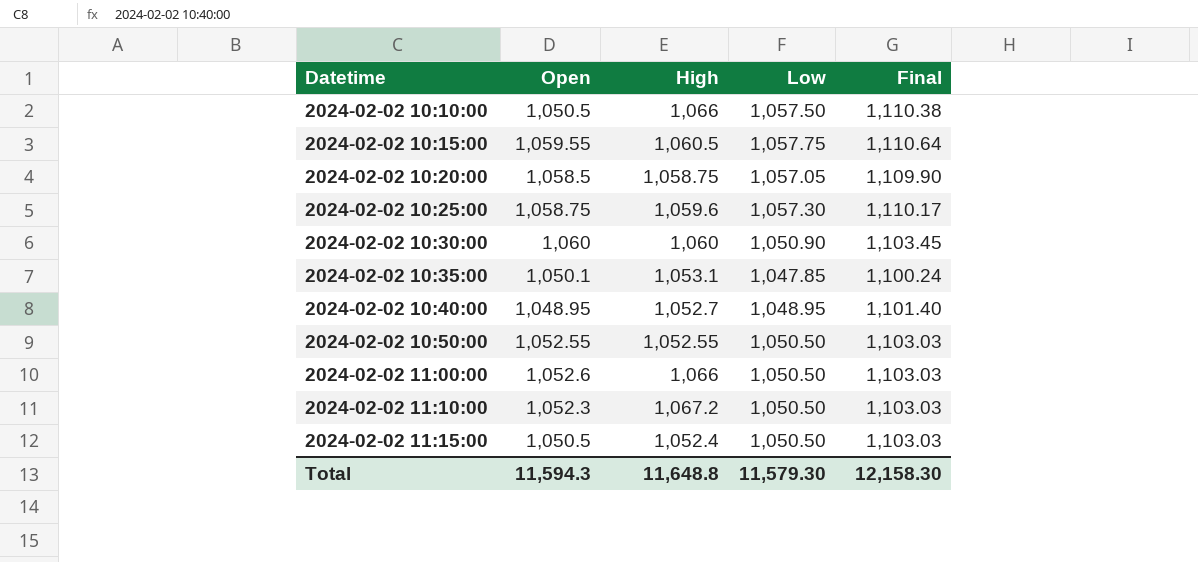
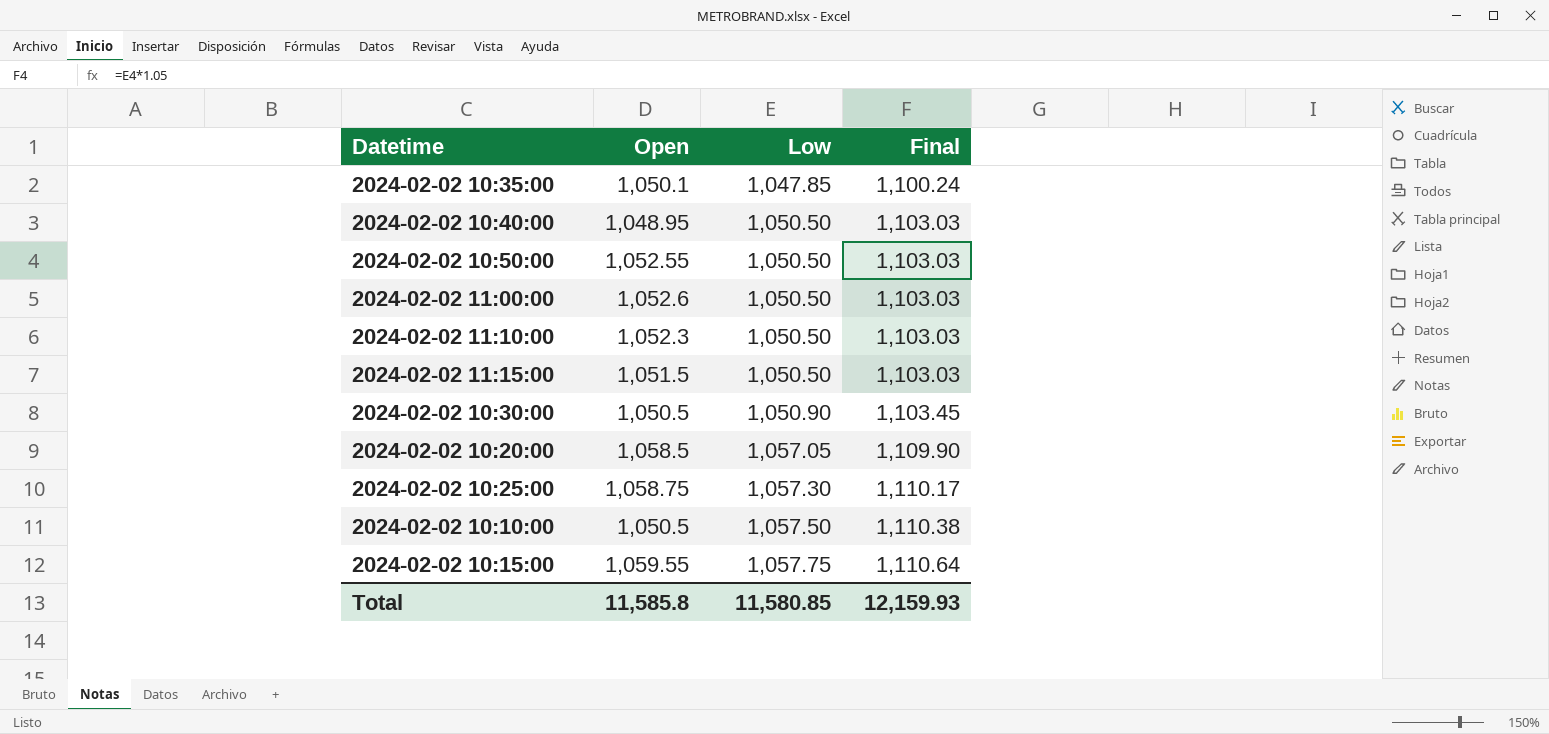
row order: Datetime ascending -> Low ascending
column High | position: 3 -> none
2024-02-02 10:40:00 | Low: 1,048.95 -> 1,050.50
2024-02-02 10:40:00 | Final: 1,101.40 -> 1,103.03
2024-02-02 11:15:00 | Open: 1,050.5 -> 1,051.5
2024-02-02 10:30:00 | Open: 1,060 -> 1,050.5
Total | Open: 11,594.3 -> 11,585.8
Total | Low: 11,579.30 -> 11,580.85
Total | Final: 12,158.30 -> 12,159.93

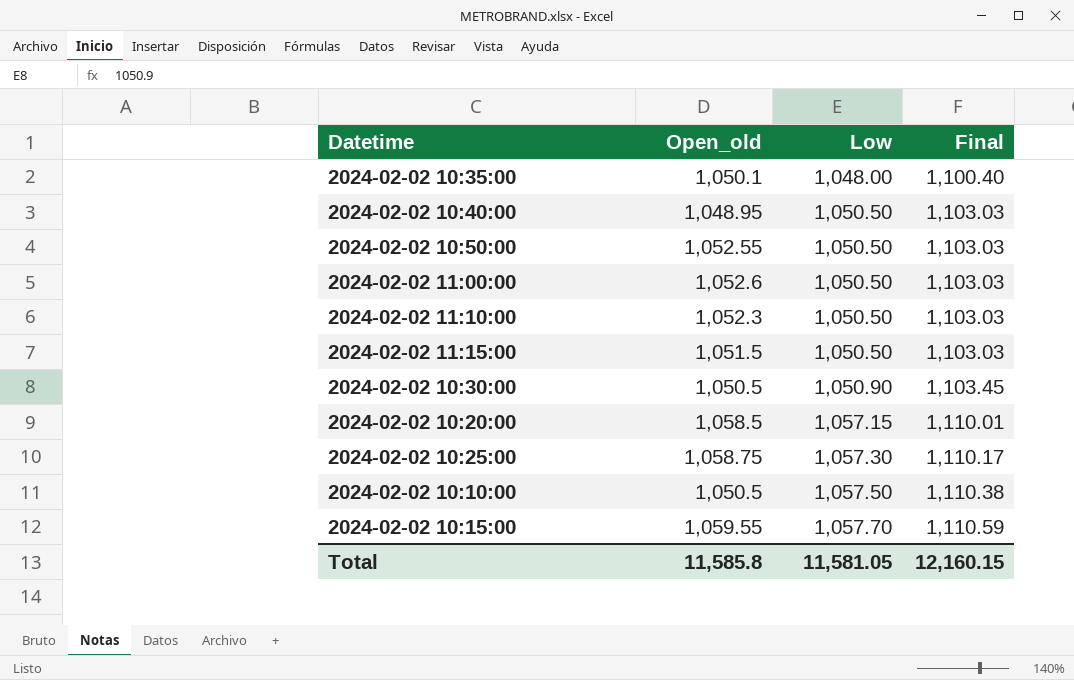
column name: Open -> Open_old
2024-02-02 10:35:00 | Low: 1,047.85 -> 1,048.00
2024-02-02 10:35:00 | Final: 1,100.24 -> 1,100.40
2024-02-02 10:20:00 | Low: 1,057.05 -> 1,057.15
2024-02-02 10:20:00 | Final: 1,109.90 -> 1,110.01
2024-02-02 10:15:00 | Low: 1,057.75 -> 1,057.70
2024-02-02 10:15:00 | Final: 1,110.64 -> 1,110.59
Total | Low: 11,580.85 -> 11,581.05
Total | Final: 12,159.93 -> 12,160.15

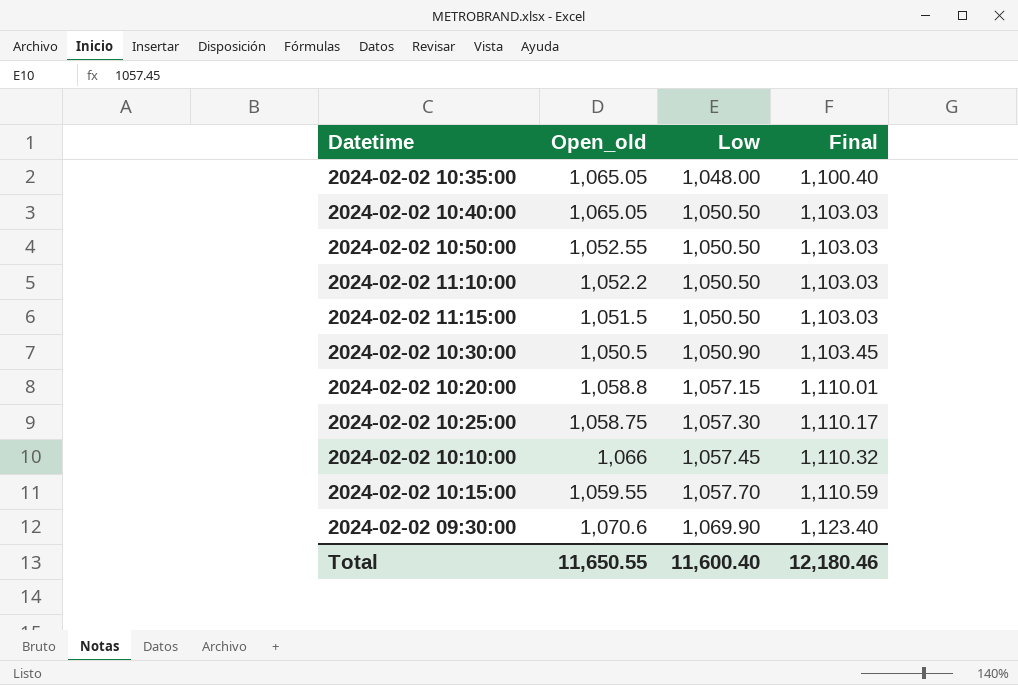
row 2024-02-02 11:00:00: 1,052.6 | 1,050.50 | 1,103.03 -> none
2024-02-02 10:35:00 | Open_old: 1,050.1 -> 1,065.05
2024-02-02 10:40:00 | Open_old: 1,048.95 -> 1,065.05
2024-02-02 11:10:00 | Open_old: 1,052.3 -> 1,052.2
2024-02-02 10:20:00 | Open_old: 1,058.5 -> 1,058.8
2024-02-02 10:10:00 | Open_old: 1,050.5 -> 1,066
2024-02-02 10:10:00 | Low: 1,057.50 -> 1,057.45
2024-02-02 10:10:00 | Final: 1,110.38 -> 1,110.32
row 2024-02-02 09:30:00: none -> 1,070.6 | 1,069.90 | 1,123.40
Total | Open_old: 11,585.8 -> 11,650.55
Total | Low: 11,581.05 -> 11,600.40
Total | Final: 12,160.15 -> 12,180.46

